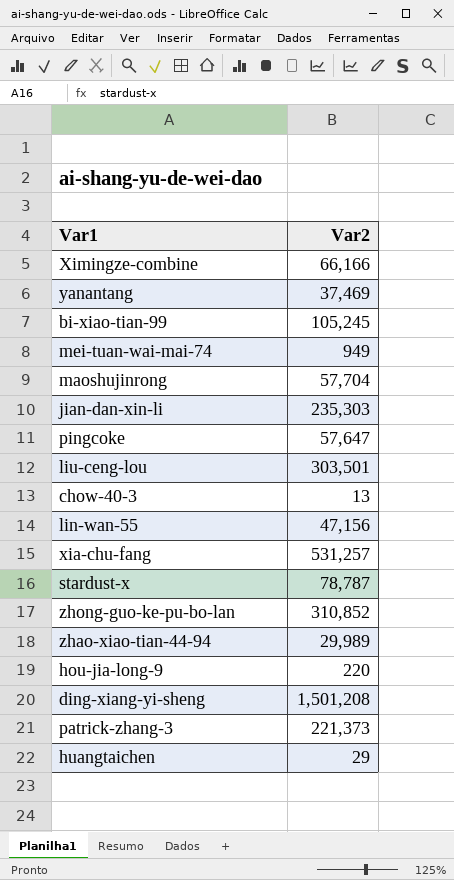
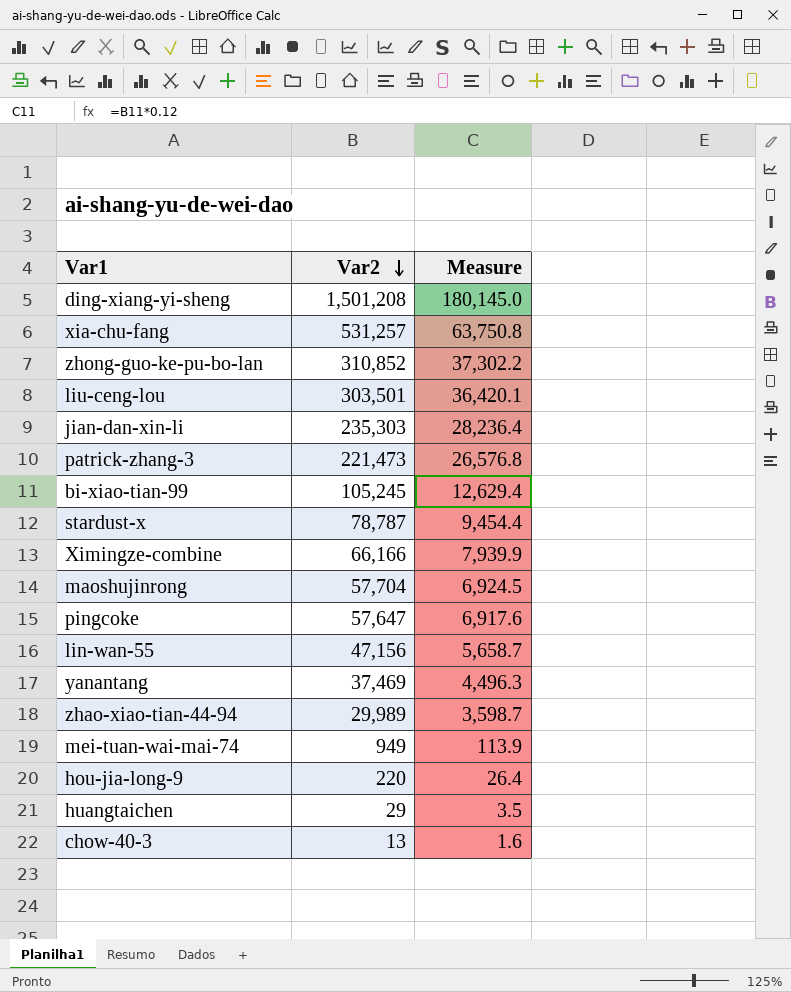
row order: none -> Var2 descending
column Measure | formula: none -> [Var2] * 0.12
patrick-zhang-3 | Var2: 221,373 -> 221,473

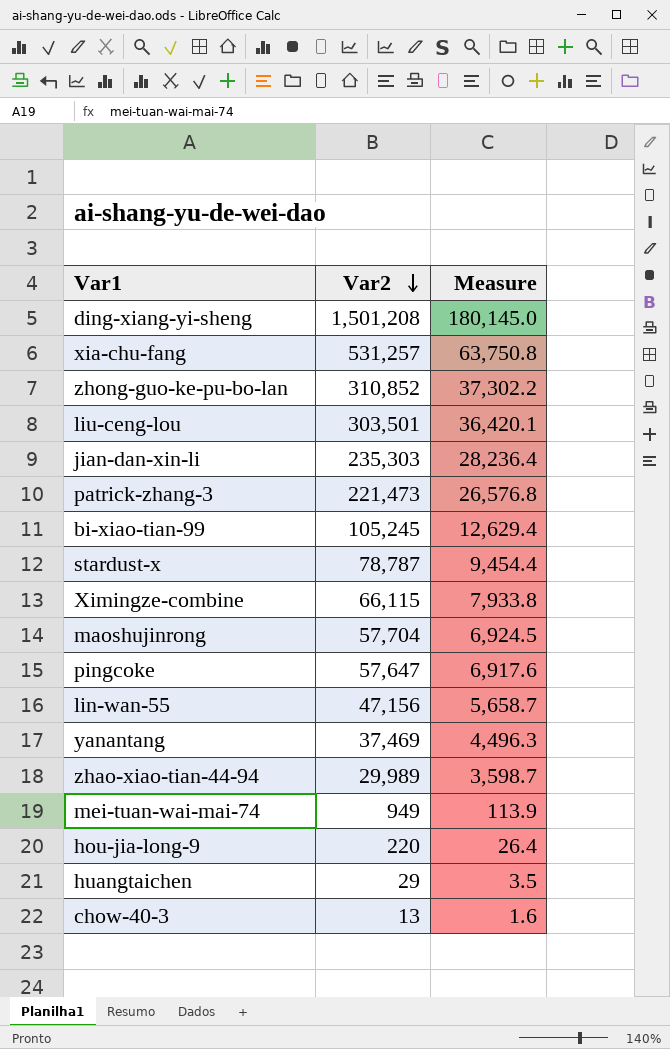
Ximingze-combine | Var2: 66,166 -> 66,115
Ximingze-combine | Measure: 7,939.9 -> 7,933.8

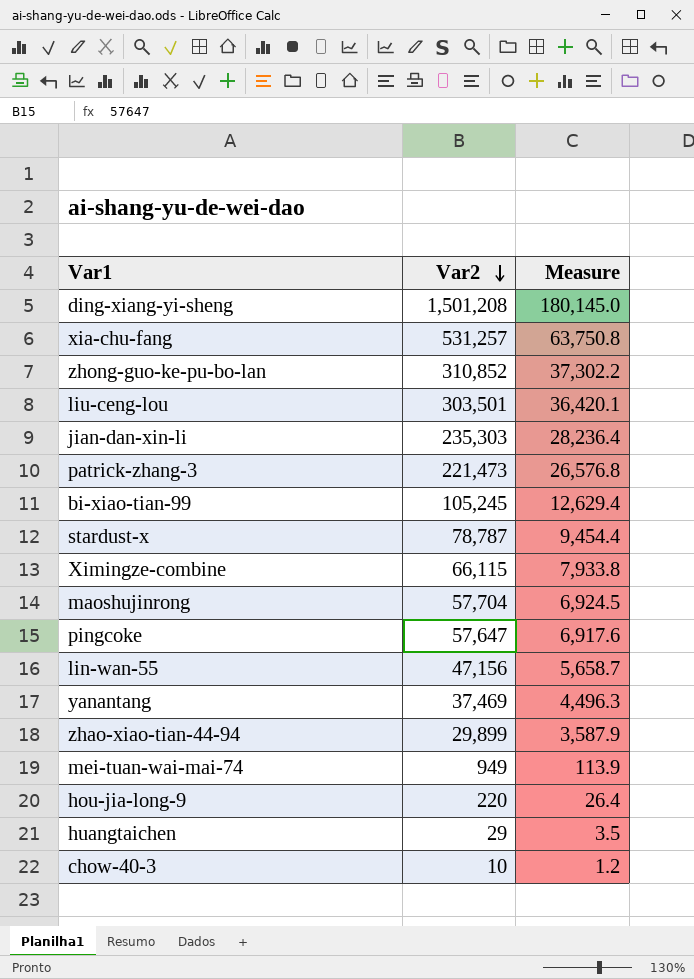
zhao-xiao-tian-44-94 | Var2: 29,989 -> 29,899
zhao-xiao-tian-44-94 | Measure: 3,598.7 -> 3,587.9
chow-40-3 | Var2: 13 -> 10
chow-40-3 | Measure: 1.6 -> 1.2

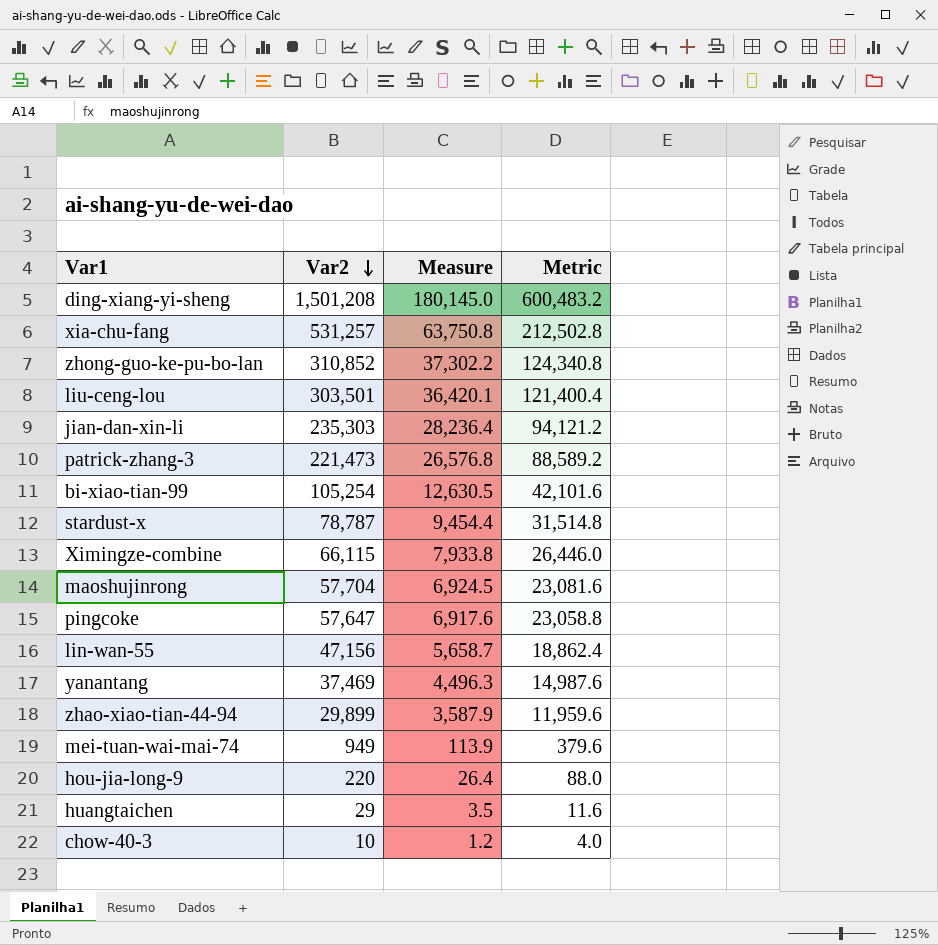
column Metric | formula: none -> [Var2] * 0.4
bi-xiao-tian-99 | Var2: 105,245 -> 105,254
bi-xiao-tian-99 | Measure: 12,629.4 -> 12,630.5

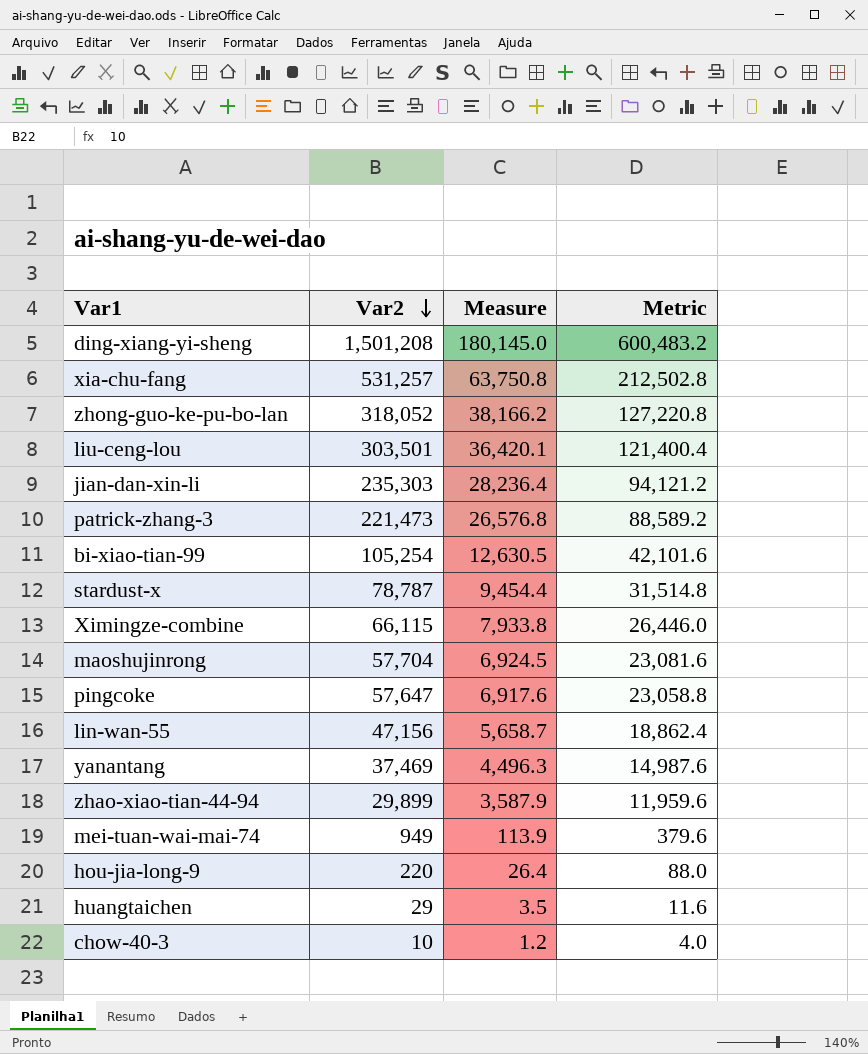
zhong-guo-ke-pu-bo-lan | Var2: 310,852 -> 318,052
zhong-guo-ke-pu-bo-lan | Measure: 37,302.2 -> 38,166.2
zhong-guo-ke-pu-bo-lan | Metric: 124,340.8 -> 127,220.8

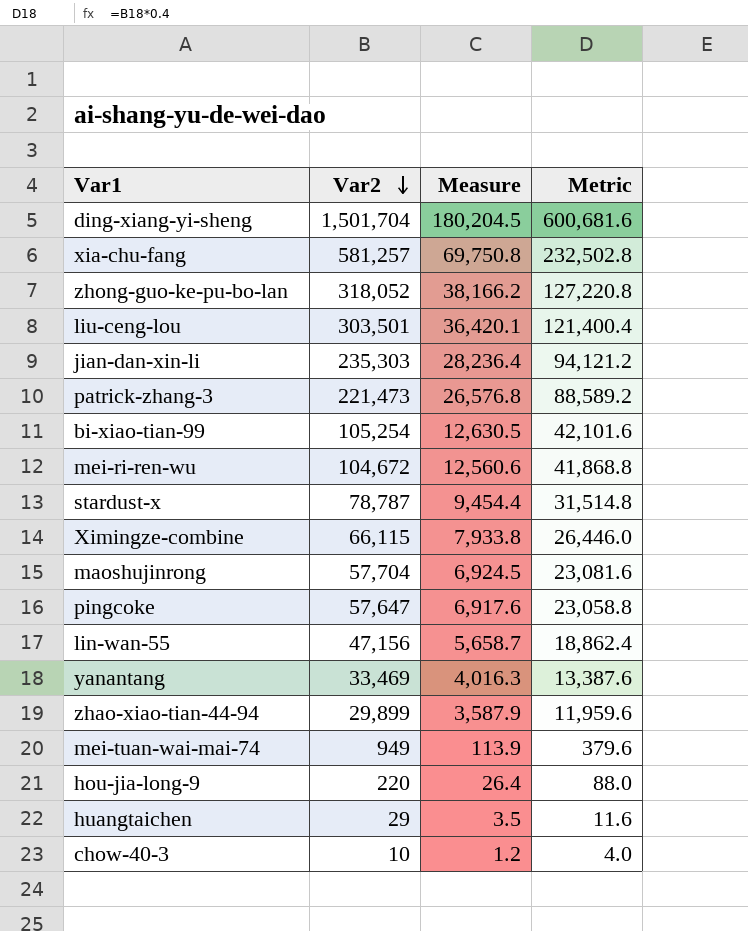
ding-xiang-yi-sheng | Var2: 1,501,208 -> 1,501,704
ding-xiang-yi-sheng | Measure: 180,145.0 -> 180,204.5
ding-xiang-yi-sheng | Metric: 600,483.2 -> 600,681.6
xia-chu-fang | Var2: 531,257 -> 581,257
xia-chu-fang | Measure: 63,750.8 -> 69,750.8
xia-chu-fang | Metric: 212,502.8 -> 232,502.8
row mei-ri-ren-wu: none -> 104,672 | 12,560.6 | 41,868.8
yanantang | Var2: 37,469 -> 33,469
yanantang | Measure: 4,496.3 -> 4,016.3
yanantang | Metric: 14,987.6 -> 13,387.6

